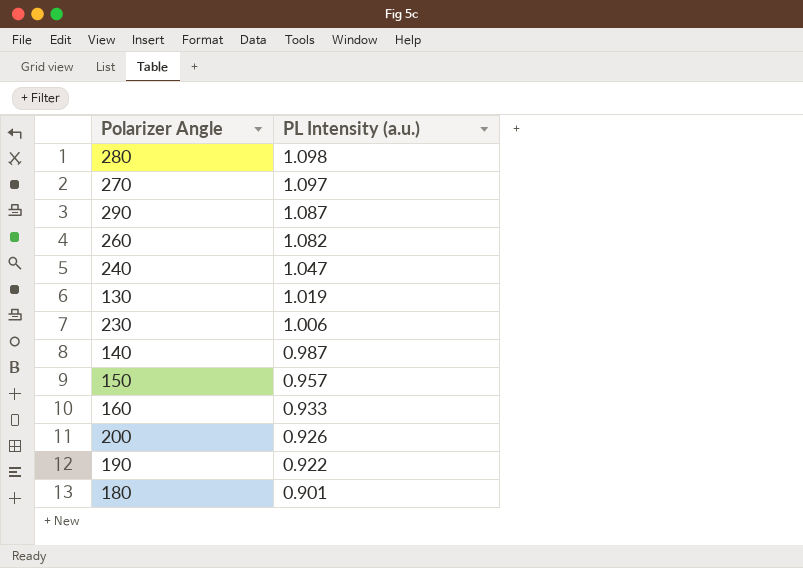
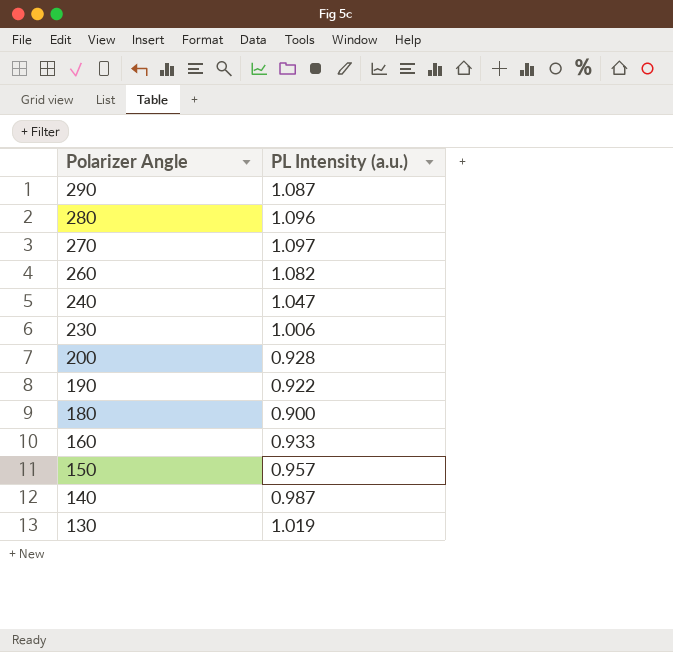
row order: PL Intensity (a.u.) descending -> Polarizer Angle descending
280 | PL Intensity (a.u.): 1.098 -> 1.096
200 | PL Intensity (a.u.): 0.926 -> 0.928
180 | PL Intensity (a.u.): 0.901 -> 0.900

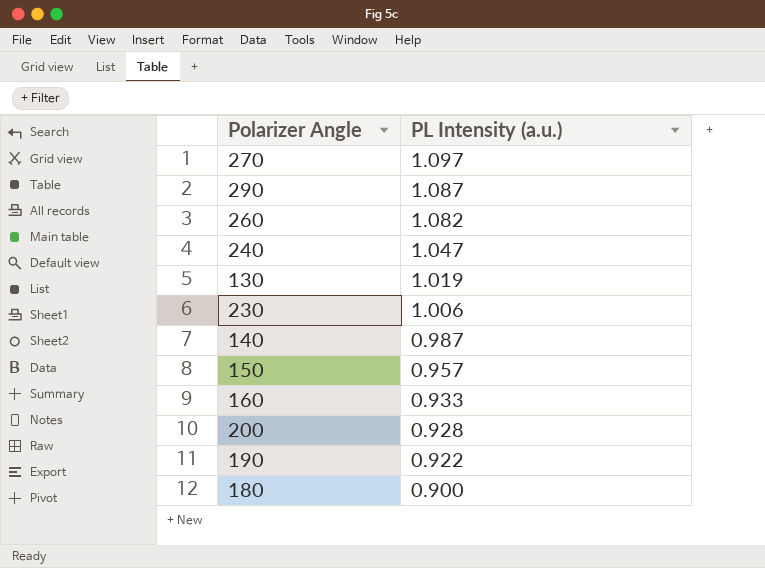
row order: Polarizer Angle descending -> PL Intensity (a.u.) descending
row 280: 1.096 -> none

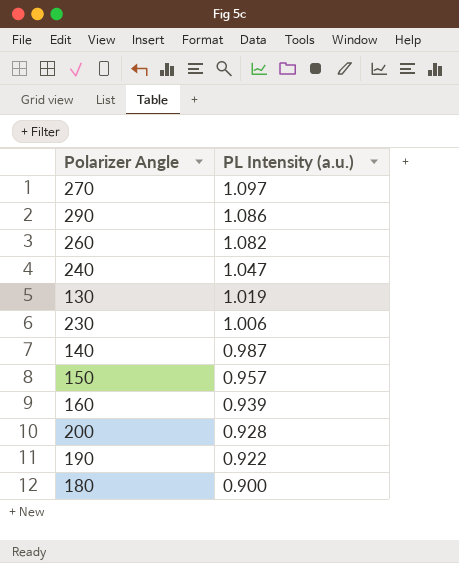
290 | PL Intensity (a.u.): 1.087 -> 1.086
160 | PL Intensity (a.u.): 0.933 -> 0.939

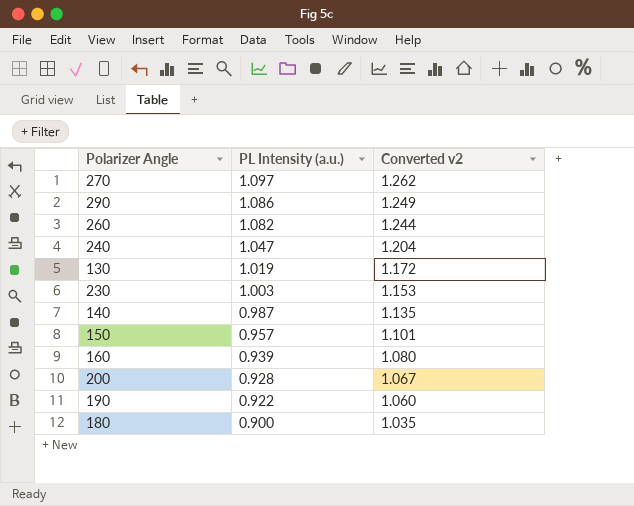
column Converted v2 | formula: none -> [PL Intensity (a.u.)] * 1.15
230 | PL Intensity (a.u.): 1.006 -> 1.003

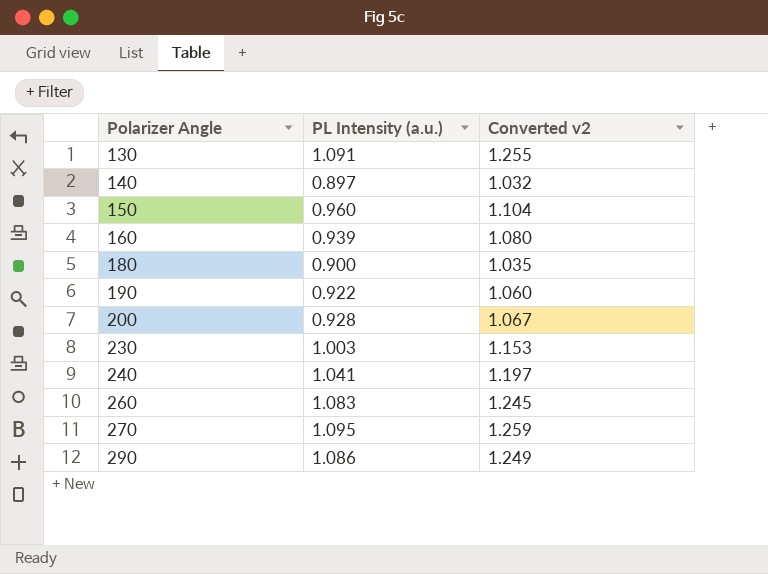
row order: PL Intensity (a.u.) descending -> Polarizer Angle ascending
130 | PL Intensity (a.u.): 1.019 -> 1.091
130 | Converted v2: 1.172 -> 1.255
140 | PL Intensity (a.u.): 0.987 -> 0.897
140 | Converted v2: 1.135 -> 1.032
150 | PL Intensity (a.u.): 0.957 -> 0.960
150 | Converted v2: 1.101 -> 1.104
240 | PL Intensity (a.u.): 1.047 -> 1.041
240 | Converted v2: 1.204 -> 1.197
260 | PL Intensity (a.u.): 1.082 -> 1.083
260 | Converted v2: 1.244 -> 1.245
270 | PL Intensity (a.u.): 1.097 -> 1.095
270 | Converted v2: 1.262 -> 1.259

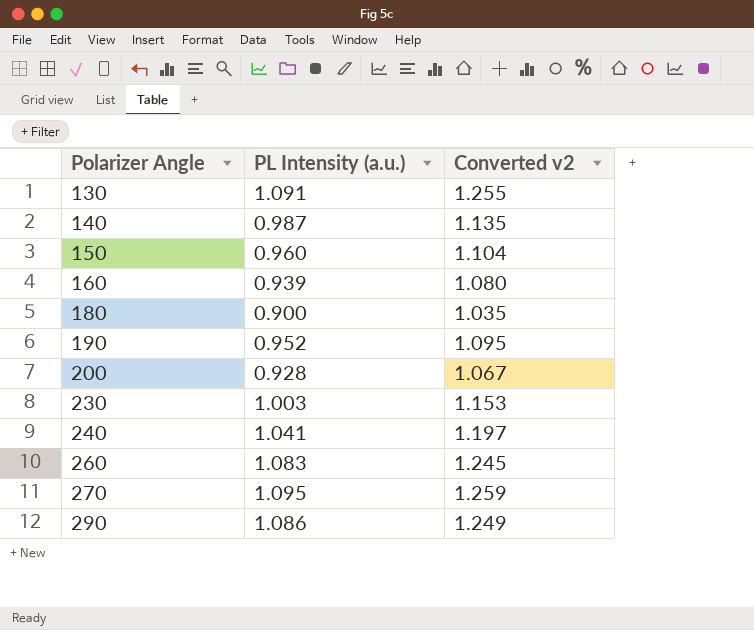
140 | PL Intensity (a.u.): 0.897 -> 0.987
140 | Converted v2: 1.032 -> 1.135
190 | PL Intensity (a.u.): 0.922 -> 0.952
190 | Converted v2: 1.060 -> 1.095

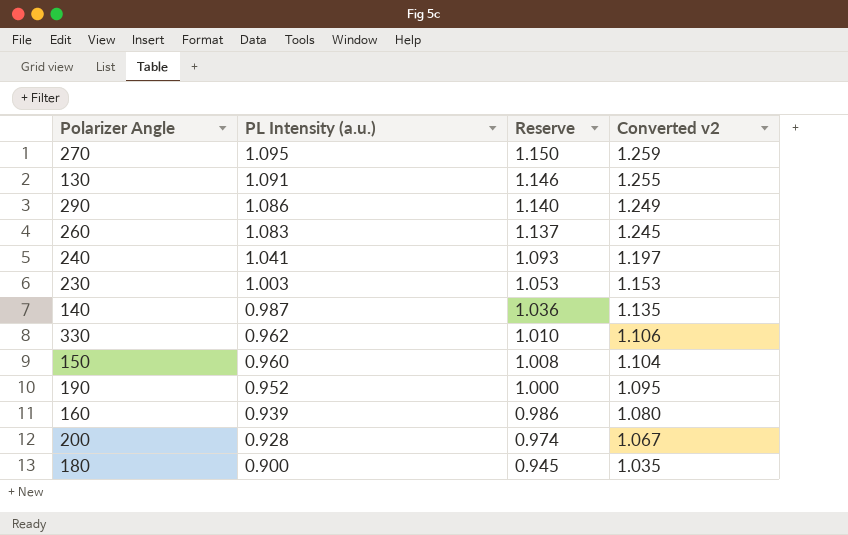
row order: Polarizer Angle ascending -> PL Intensity (a.u.) descending
column Reserve | formula: none -> [PL Intensity (a.u.)] * 1.05
row 330: none -> 0.962 | 1.010 | 1.106

